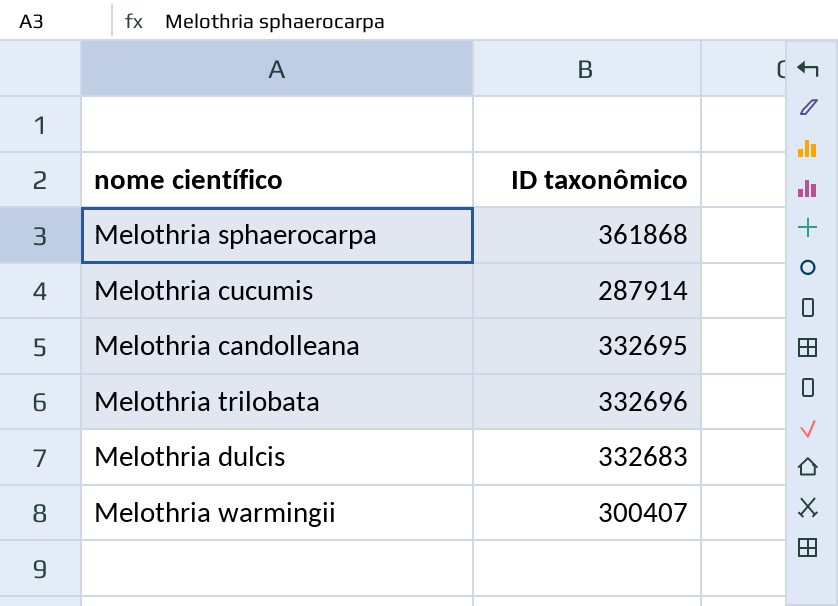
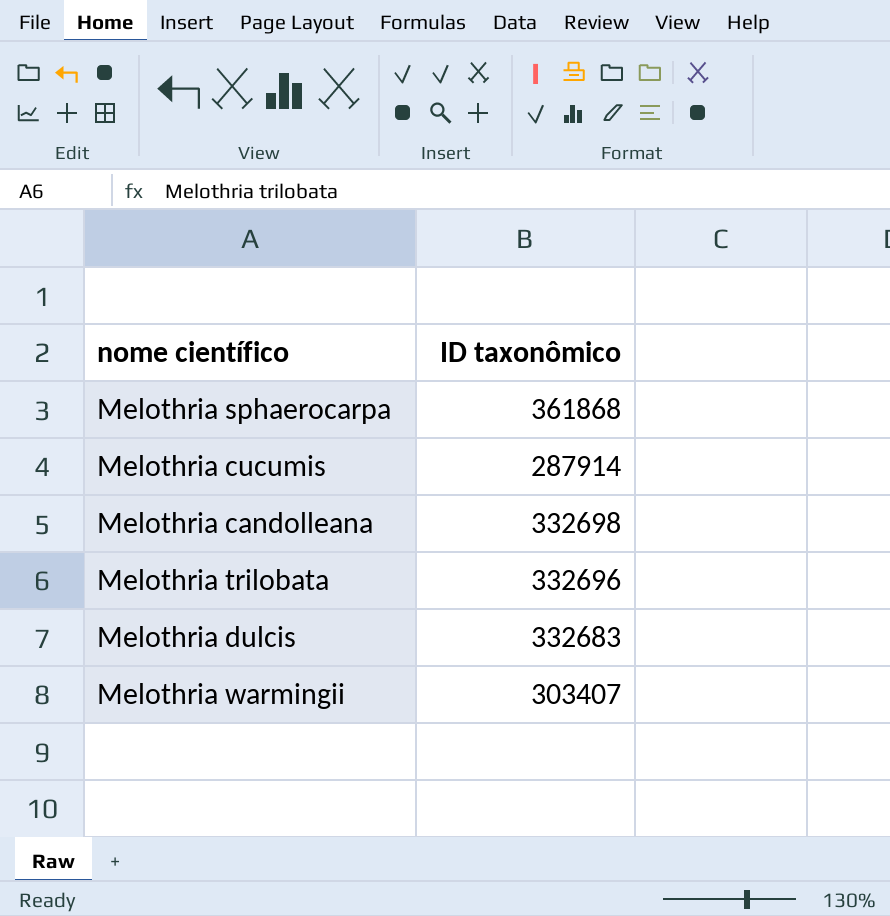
Melothria candolleana | ID taxonômico: 332695 -> 332698
Melothria warmingii | ID taxonômico: 300407 -> 303407

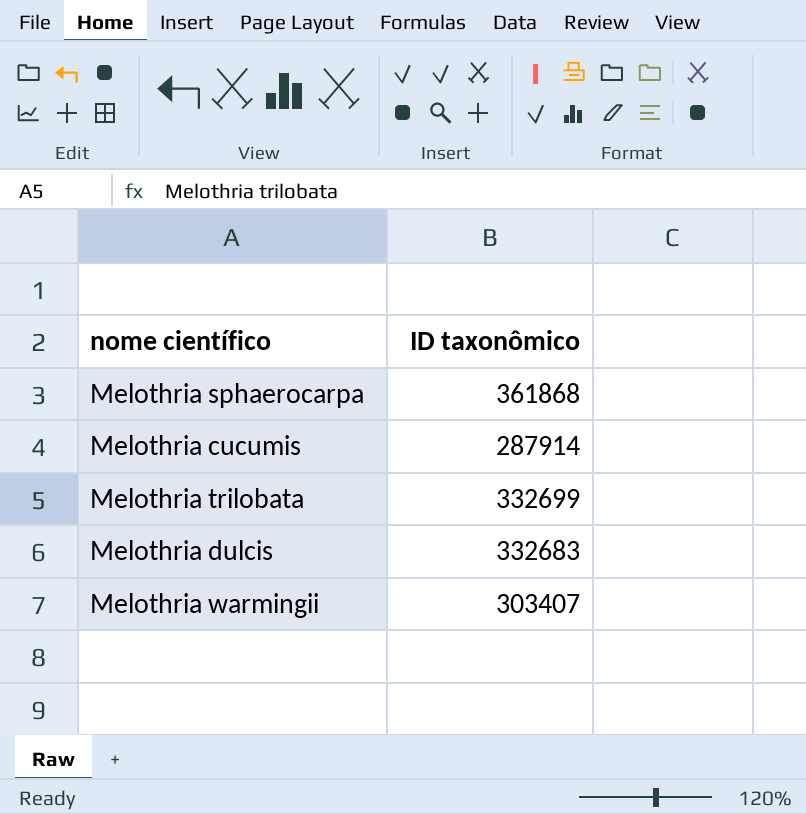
row Melothria candolleana: 332698 -> none
Melothria trilobata | ID taxonômico: 332696 -> 332699

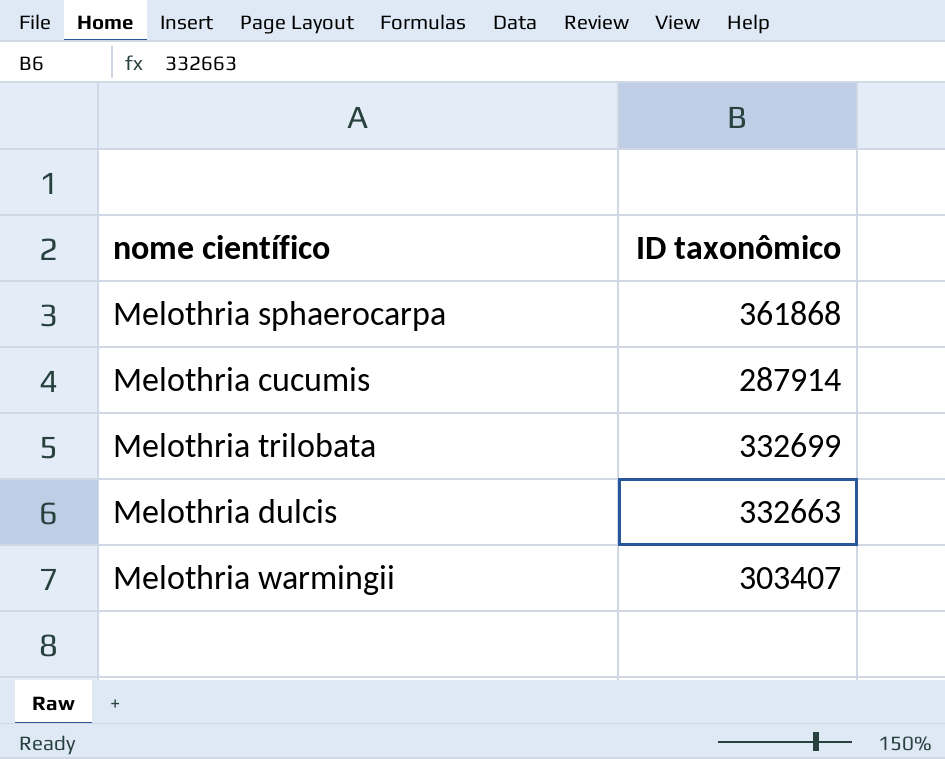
Melothria dulcis | ID taxonômico: 332683 -> 332663

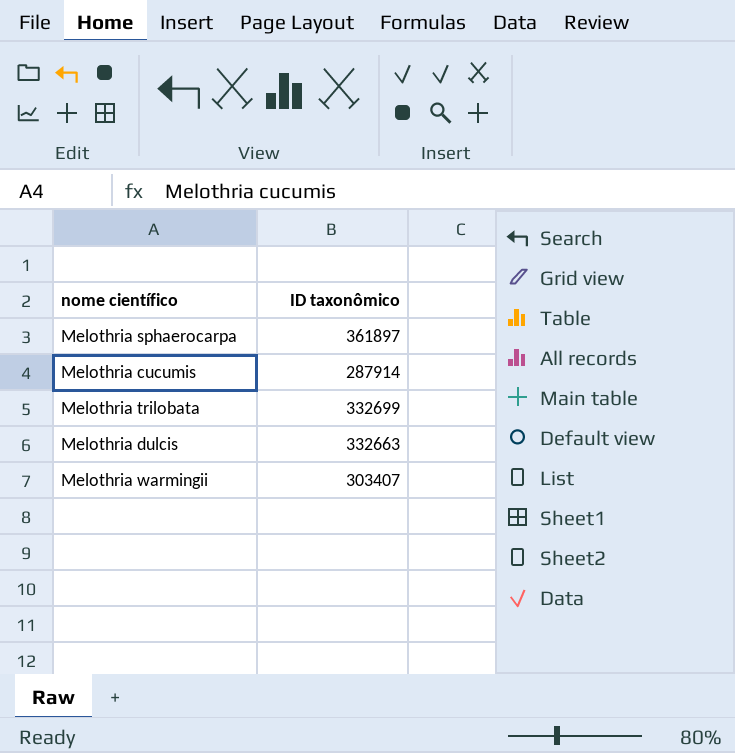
Melothria sphaerocarpa | ID taxonômico: 361868 -> 361897

